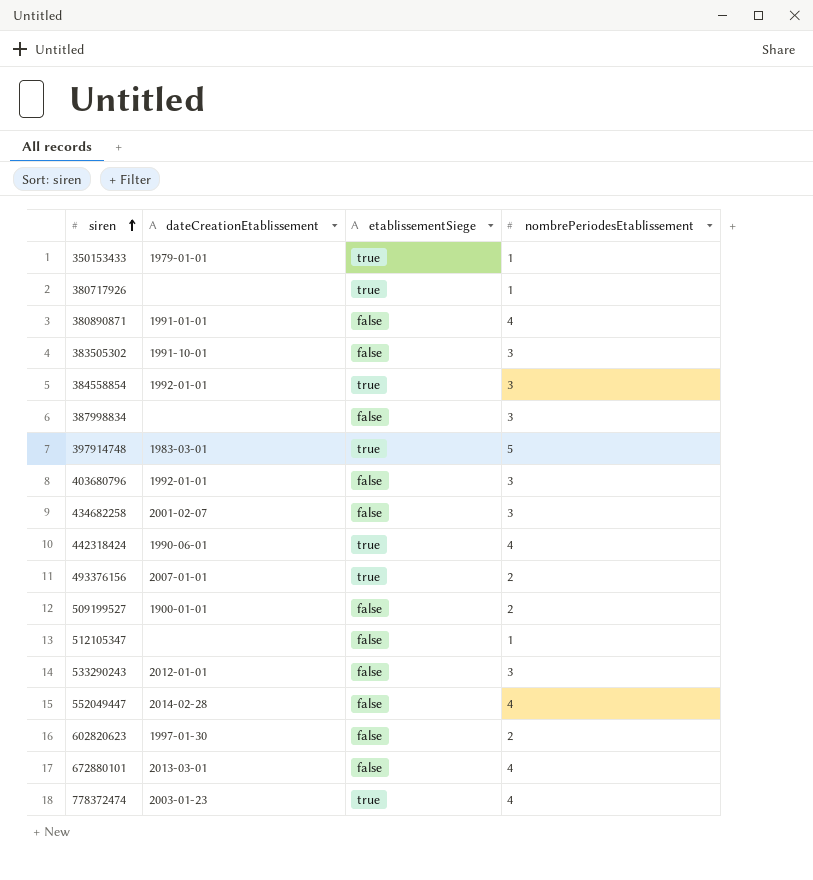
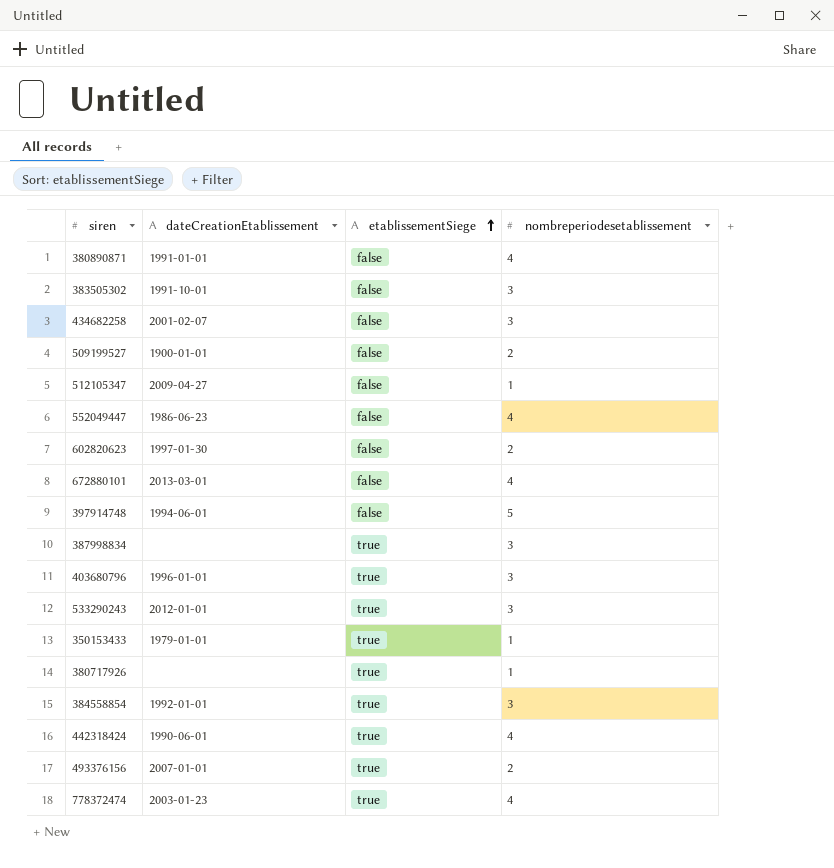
row order: siren ascending -> etablissementSiege ascending
column name: nombrePeriodesEtablissement -> nombreperiodesetablissement
512105347 | dateCreationEtablissement: none -> 2009-04-27
552049447 | dateCreationEtablissement: 2014-02-28 -> 1986-06-23
397914748 | dateCreationEtablissement: 1983-03-01 -> 1994-06-01
397914748 | etablissementSiege: true -> false
387998834 | etablissementSiege: false -> true
403680796 | dateCreationEtablissement: 1992-01-01 -> 1996-01-01
403680796 | etablissementSiege: false -> true
533290243 | etablissementSiege: false -> true

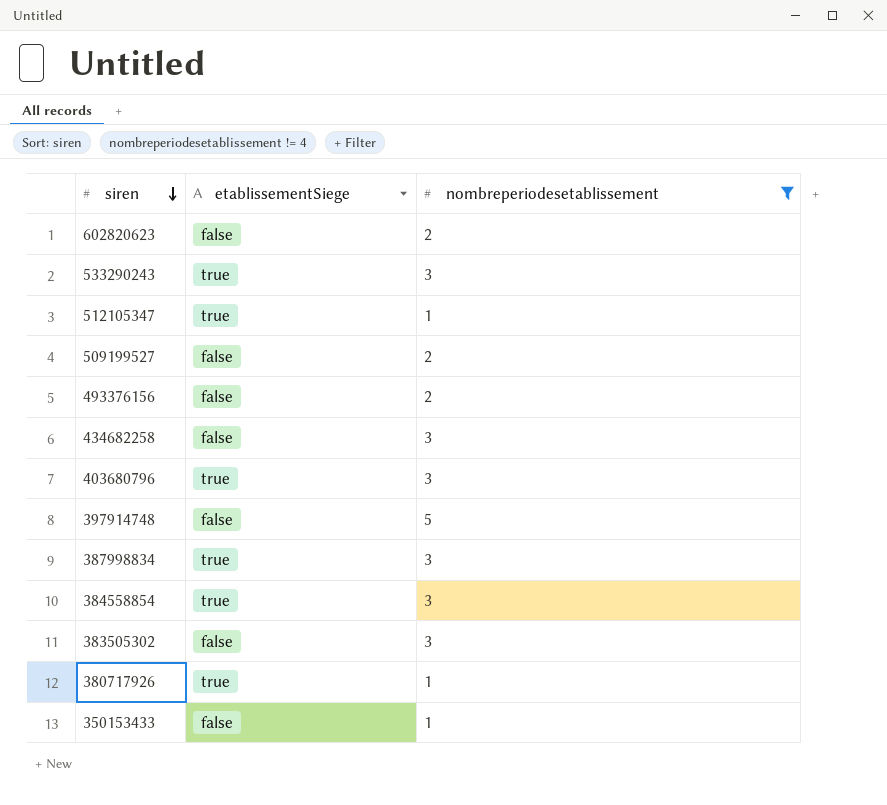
filter: none -> nombreperiodesetablissement != 4
row order: etablissementSiege ascending -> siren descending
column dateCreationEtablissement | position: 2 -> none
512105347 | etablissementSiege: false -> true
493376156 | etablissementSiege: true -> false
350153433 | etablissementSiege: true -> false

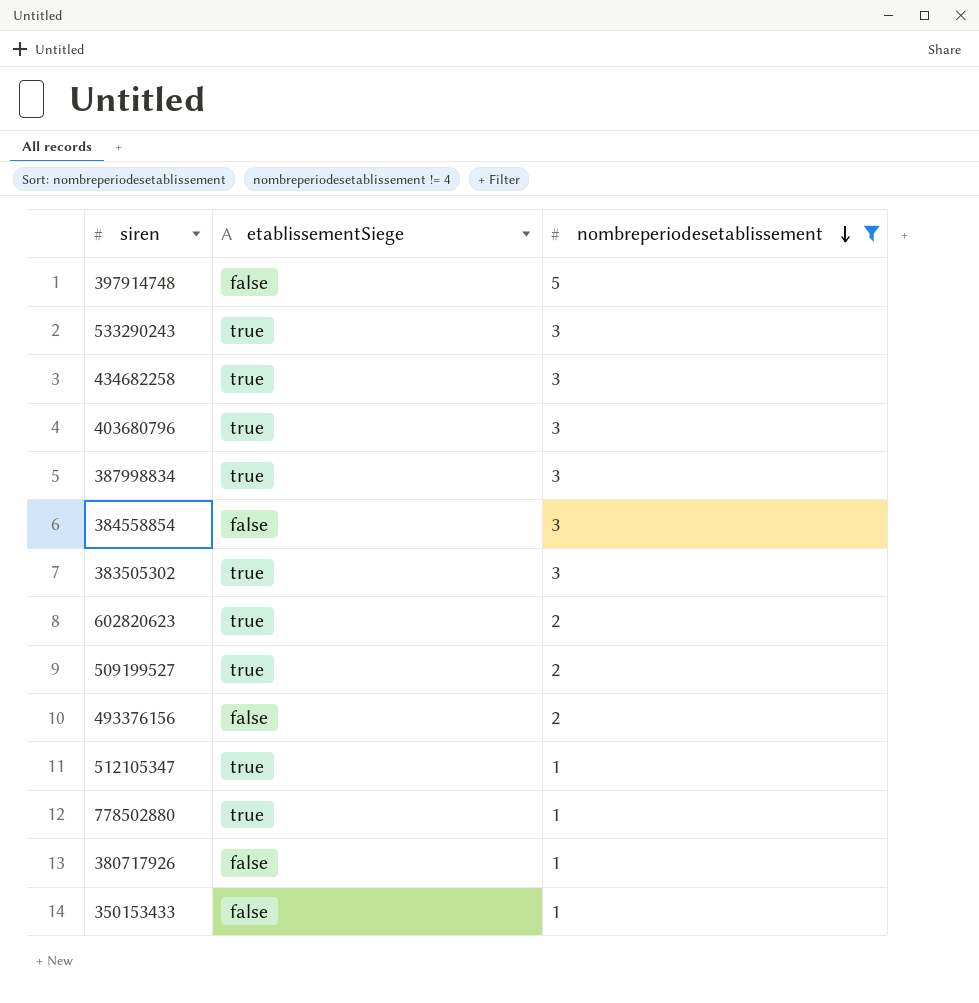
row order: siren descending -> nombreperiodesetablissement descending
434682258 | etablissementSiege: false -> true
384558854 | etablissementSiege: true -> false
383505302 | etablissementSiege: false -> true
602820623 | etablissementSiege: false -> true
509199527 | etablissementSiege: false -> true
row 778502880: none -> true | 1
380717926 | etablissementSiege: true -> false

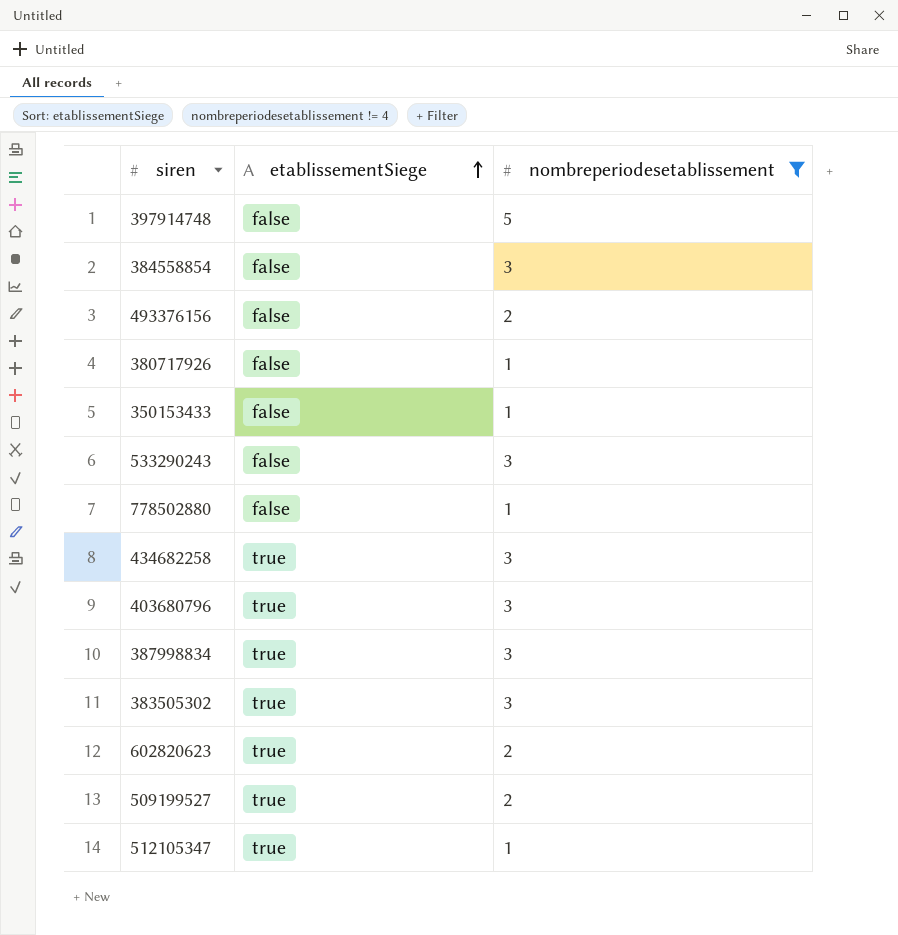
row order: nombreperiodesetablissement descending -> etablissementSiege ascending
533290243 | etablissementSiege: true -> false
778502880 | etablissementSiege: true -> false

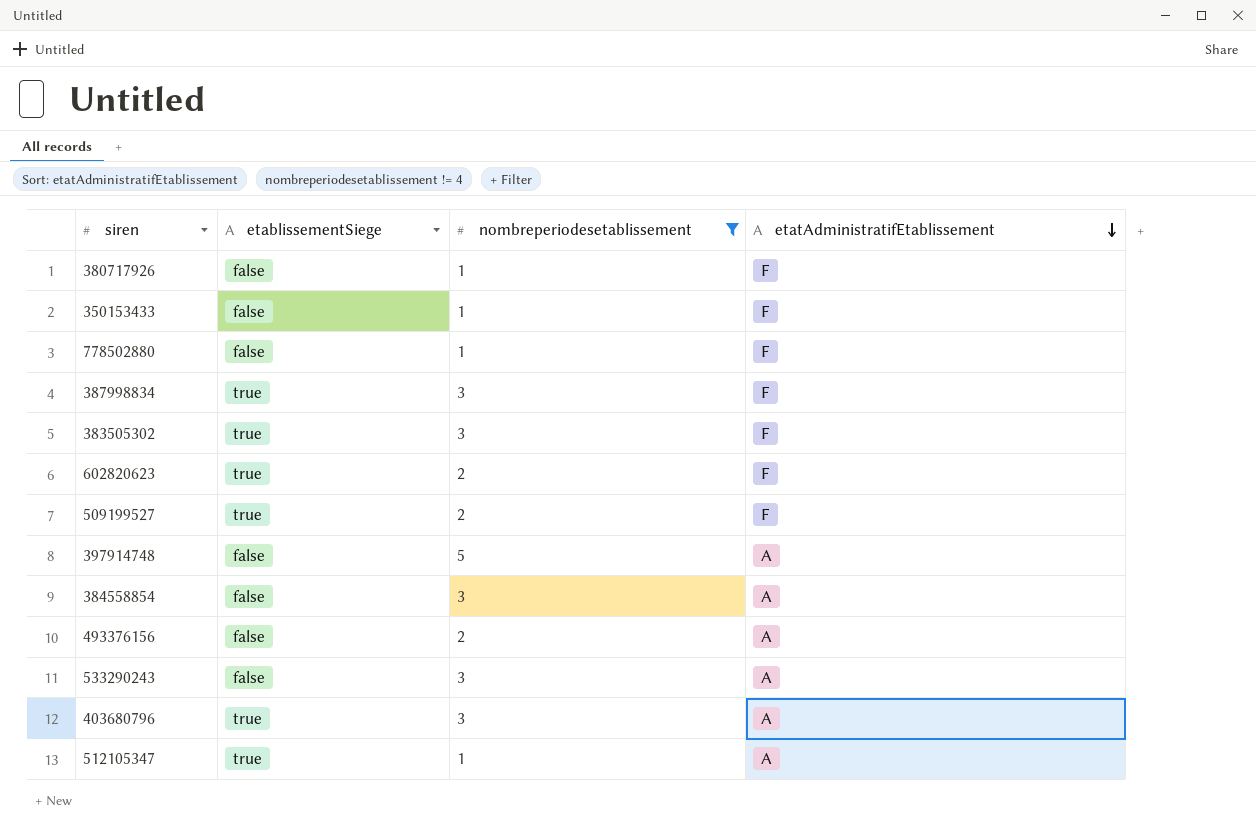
row order: etablissementSiege ascending -> etatAdministratifEtablissement descending
column etatAdministratifEtablissement | position: none -> 4
row 434682258: true | 3 -> none

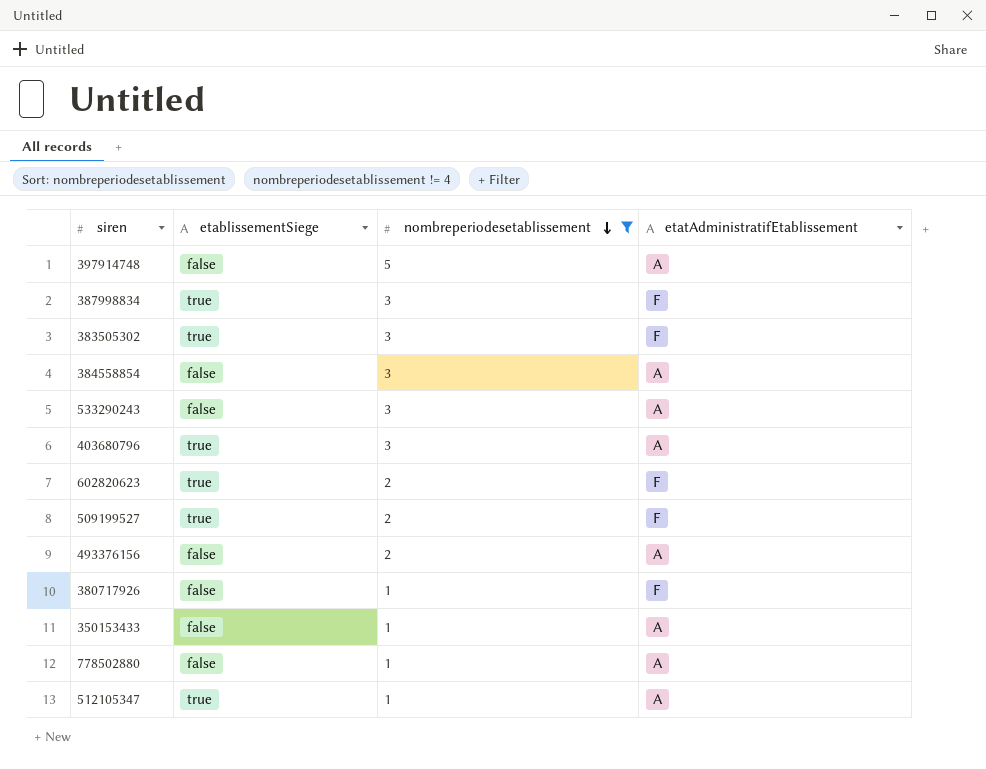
row order: etatAdministratifEtablissement descending -> nombreperiodesetablissement descending
350153433 | etatAdministratifEtablissement: F -> A
778502880 | etatAdministratifEtablissement: F -> A

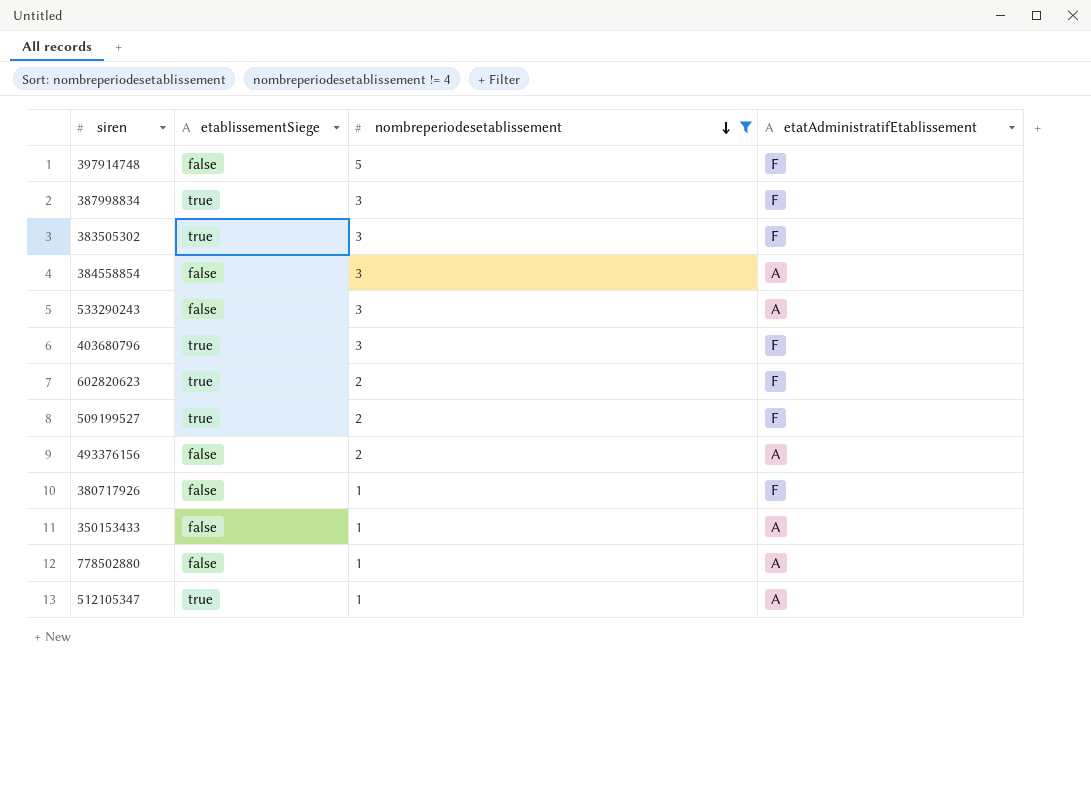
397914748 | etatAdministratifEtablissement: A -> F
403680796 | etatAdministratifEtablissement: A -> F

